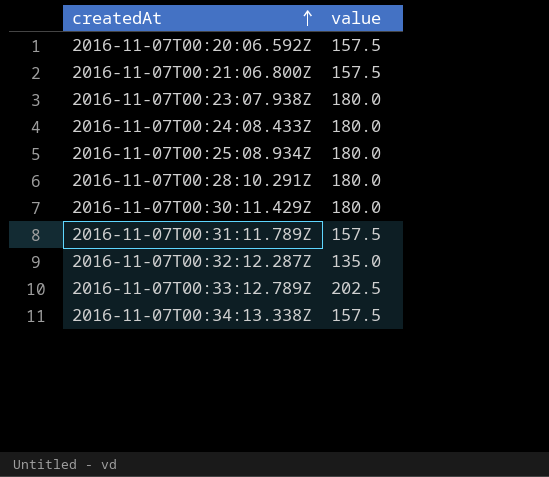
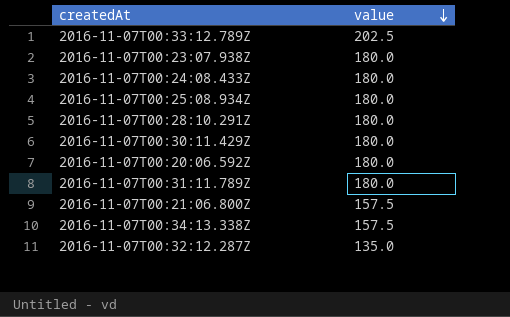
row order: createdAt ascending -> value descending
2016-11-07T00:20:06.592Z | value: 157.5 -> 180.0
2016-11-07T00:31:11.789Z | value: 157.5 -> 180.0

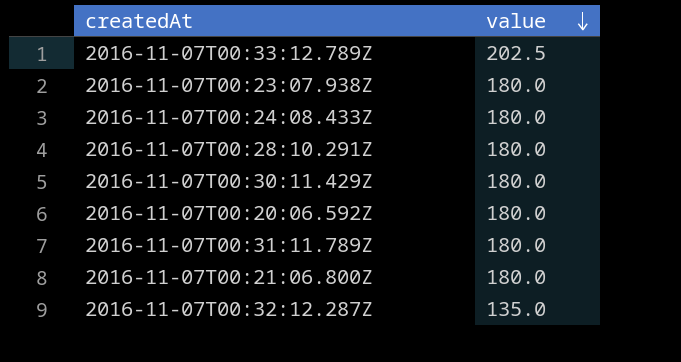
row 2016-11-07T00:25:08.934Z: 180.0 -> none
row 2016-11-07T00:34:13.338Z: 157.5 -> none
2016-11-07T00:21:06.800Z | value: 157.5 -> 180.0

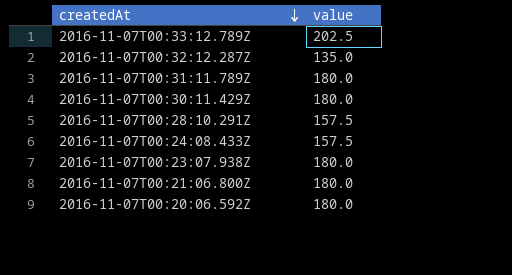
row order: value descending -> createdAt descending
2016-11-07T00:28:10.291Z | value: 180.0 -> 157.5
2016-11-07T00:24:08.433Z | value: 180.0 -> 157.5

